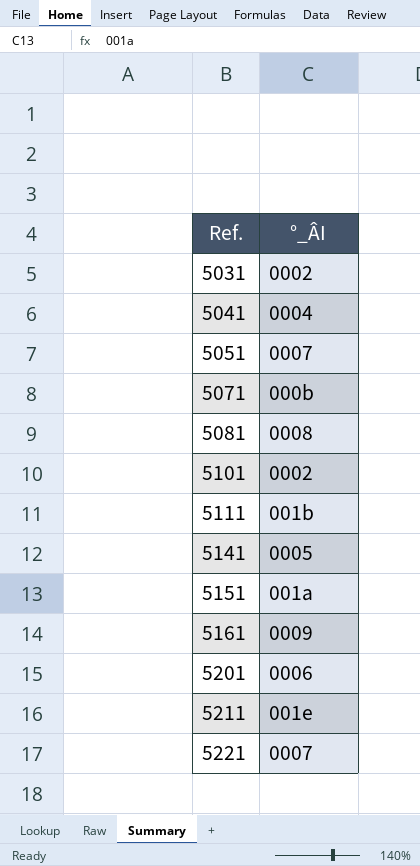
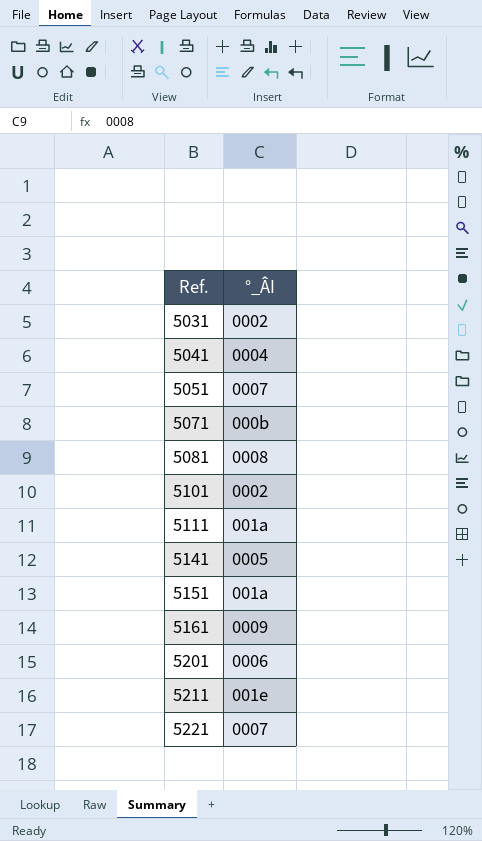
5111 | °_ÂI: 001b -> 001a

